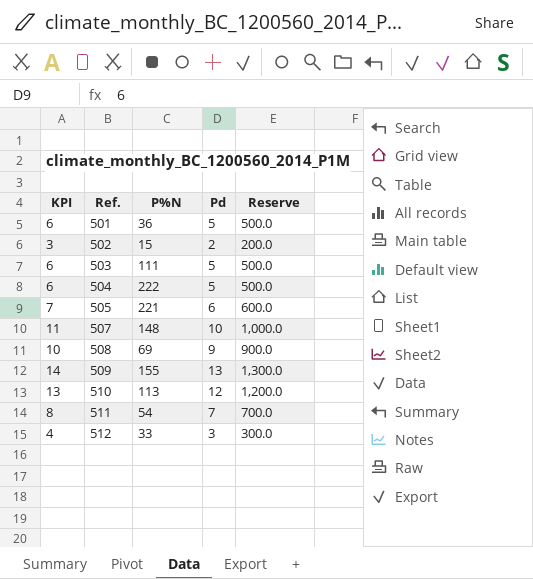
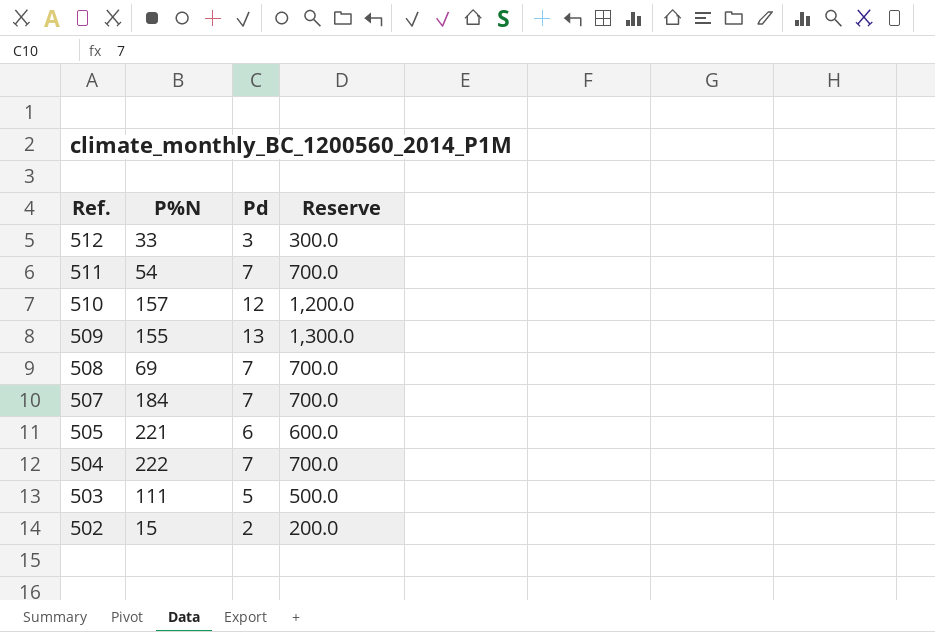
row order: Ref. ascending -> Ref. descending
column KPI | formula: [Pd] + 1 -> none
row 501: 6 | 36 | 5 | 500.0 -> none
510 | P%N: 113 -> 157
508 | Pd: 9 -> 7
508 | Reserve: 900.0 -> 700.0
507 | P%N: 148 -> 184
507 | Pd: 10 -> 7
507 | Reserve: 1,000.0 -> 700.0
504 | Pd: 5 -> 7
504 | Reserve: 500.0 -> 700.0

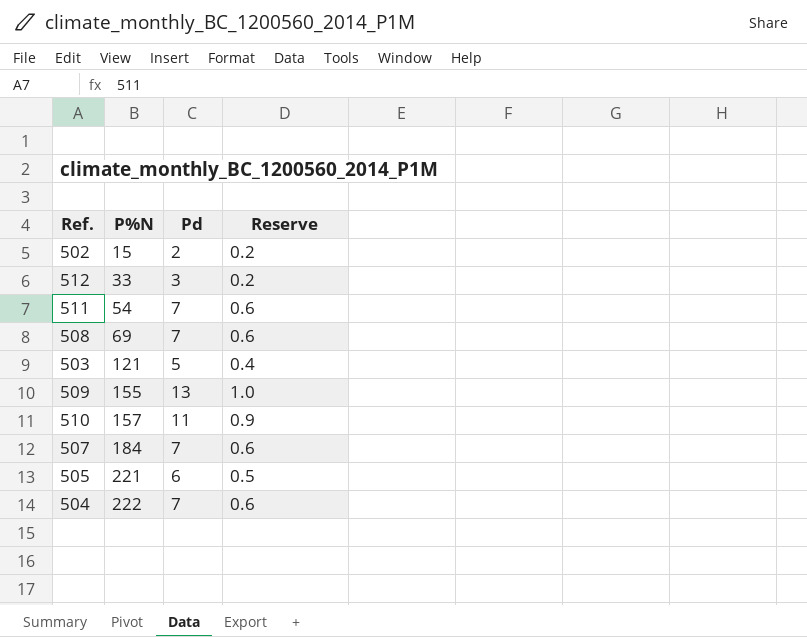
row order: Ref. descending -> P%N ascending
column Reserve | formula: [Pd] * 100 -> [Pd] * 0.08
503 | P%N: 111 -> 121
510 | Pd: 12 -> 11

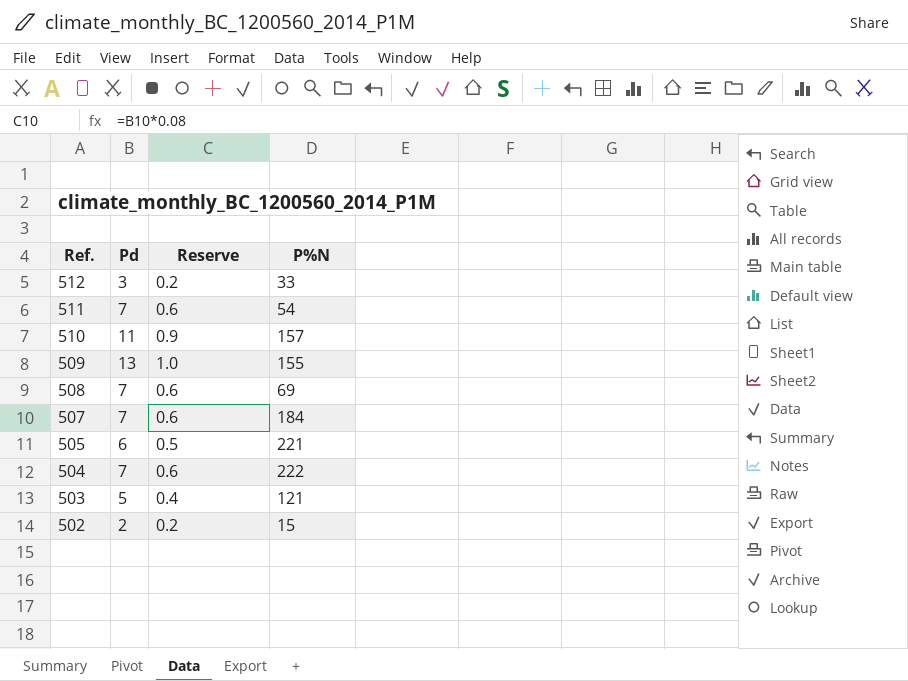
row order: P%N ascending -> Ref. descending
column P%N | position: 2 -> 4

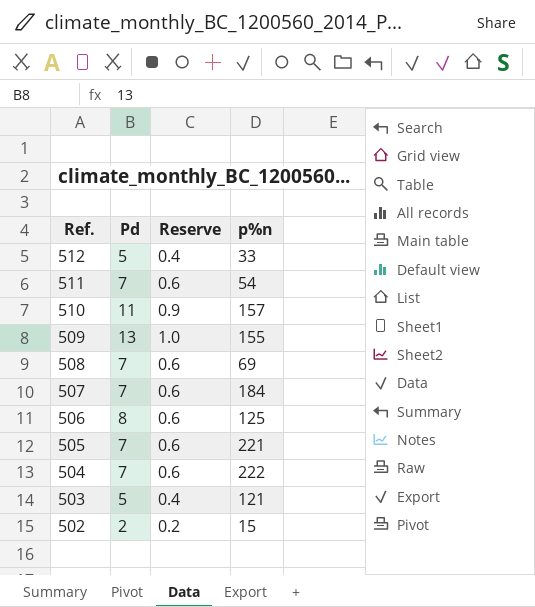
column name: P%N -> p%n
512 | Pd: 3 -> 5
512 | Reserve: 0.2 -> 0.4
row 506: none -> 8 | 0.6 | 125
505 | Pd: 6 -> 7
505 | Reserve: 0.5 -> 0.6

